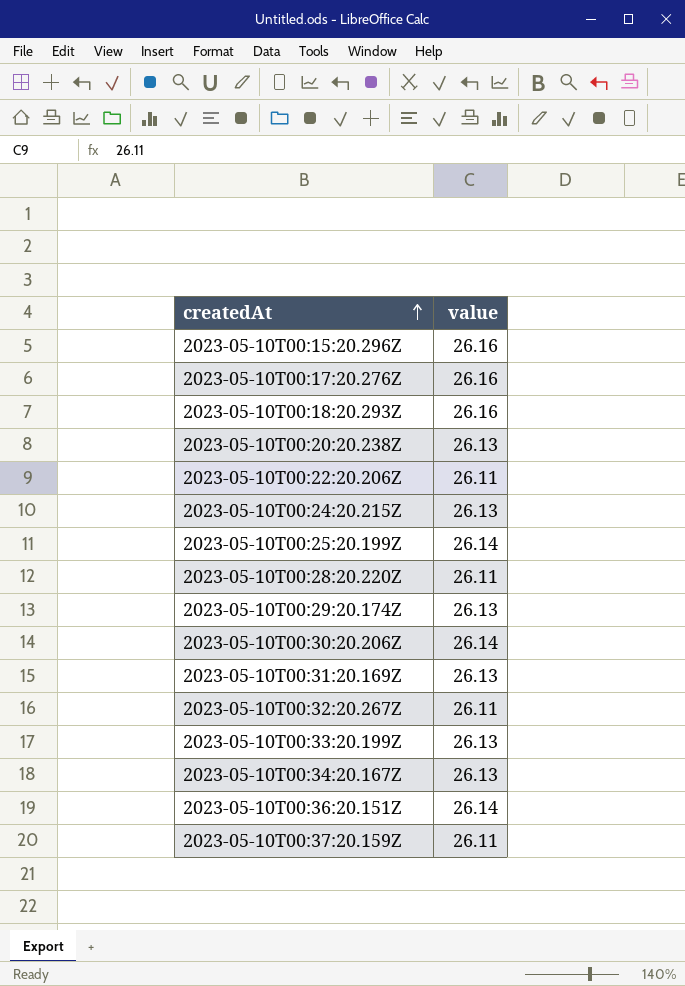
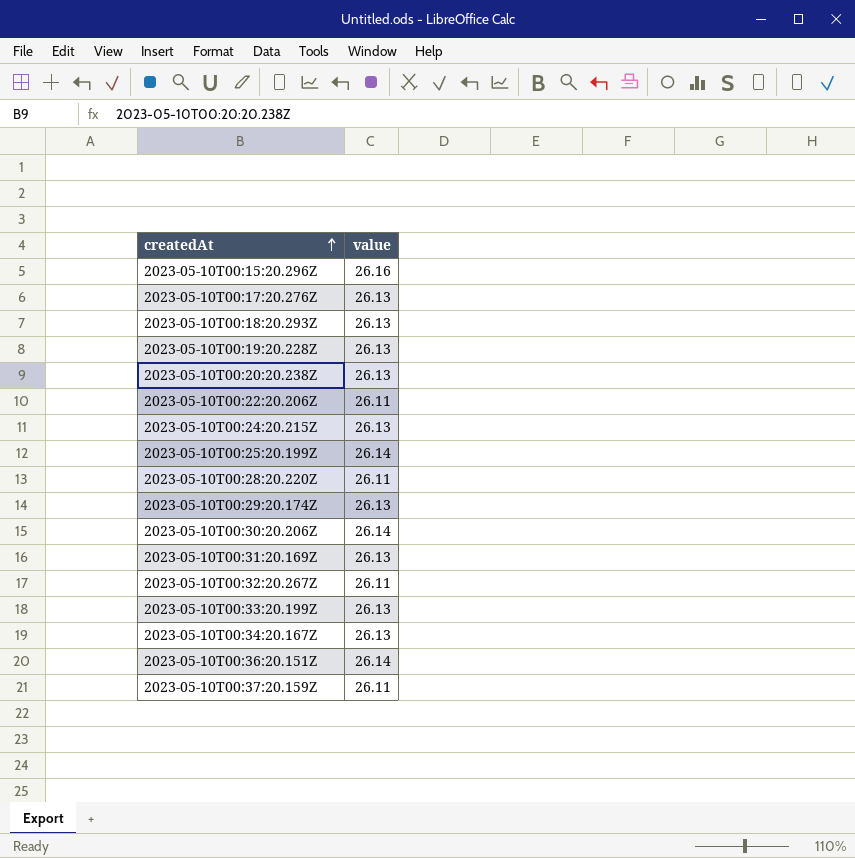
2023-05-10T00:17:20.276Z | value: 26.16 -> 26.13
2023-05-10T00:18:20.293Z | value: 26.16 -> 26.13
row 2023-05-10T00:19:20.228Z: none -> 26.13

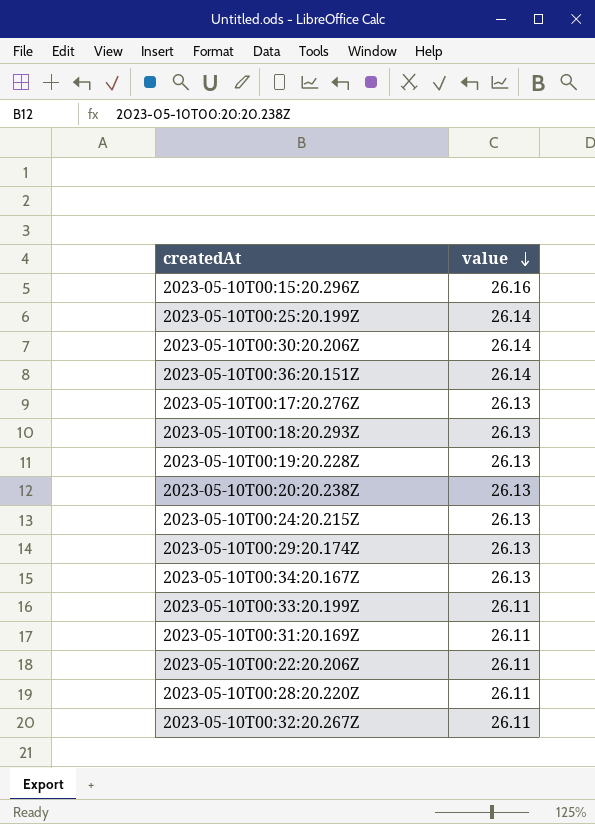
row order: createdAt ascending -> value descending
row 2023-05-10T00:37:20.159Z: 26.11 -> none
2023-05-10T00:33:20.199Z | value: 26.13 -> 26.11
2023-05-10T00:31:20.169Z | value: 26.13 -> 26.11

